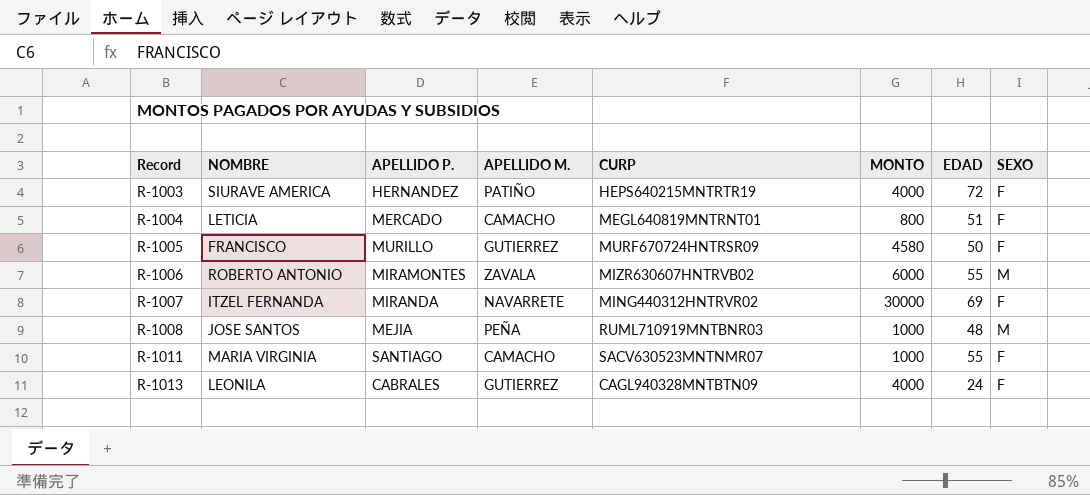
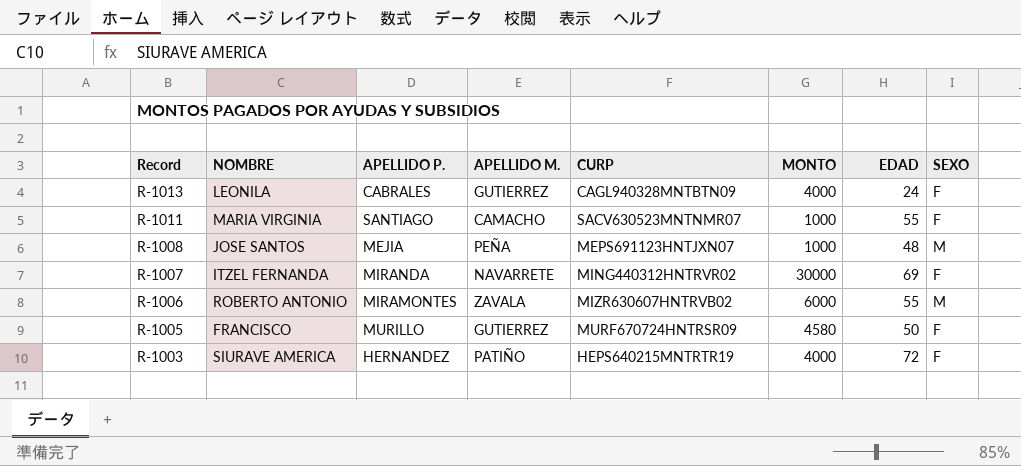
row order: Record ascending -> Record descending
row R-1004: LETICIA | MERCADO | CAMACHO | MEGL640819MNTRNT01 | 800 | 51 | F -> none
R-1008 | CURP: RUML710919MNTBNR03 -> MEPS691123HNTJXN07

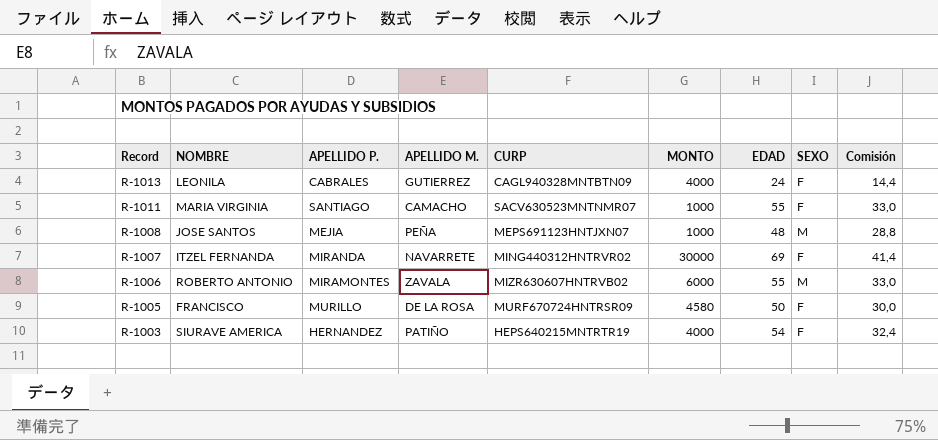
column Comisión | formula: none -> [EDAD] * 0,6
R-1005 | APELLIDO M.: GUTIERREZ -> DE LA ROSA
R-1003 | EDAD: 72 -> 54

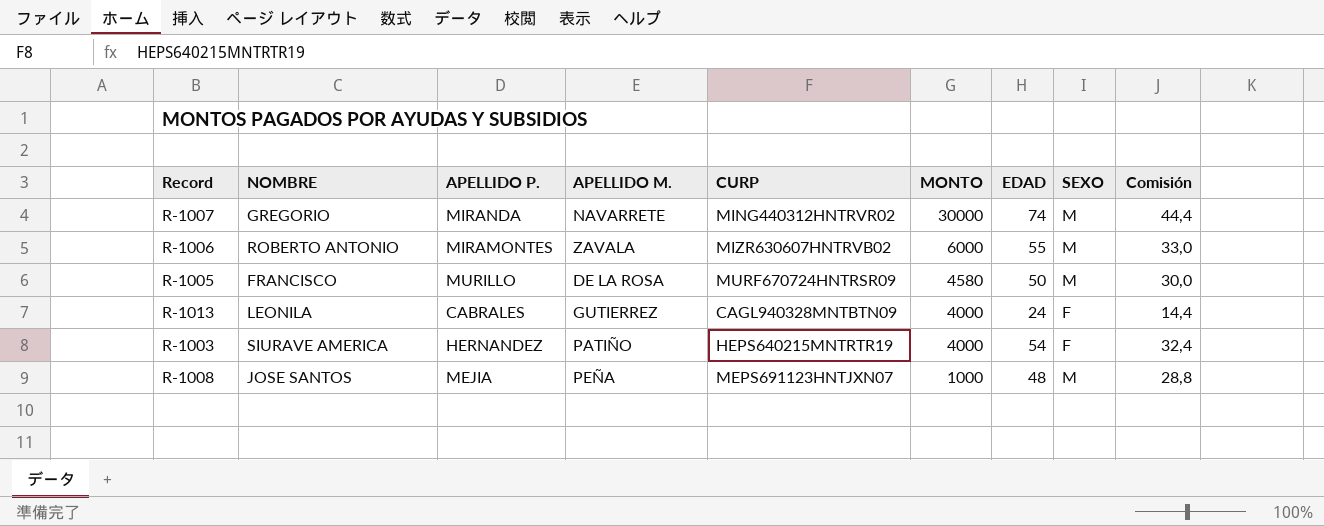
row order: Record descending -> MONTO descending
row R-1011: MARIA VIRGINIA | SANTIAGO | CAMACHO | SACV630523MNTNMR07 | 1000 | 55 | F | 33,0 -> none
R-1007 | NOMBRE: ITZEL FERNANDA -> GREGORIO
R-1007 | EDAD: 69 -> 74
R-1007 | SEXO: F -> M
R-1007 | Comisión: 41,4 -> 44,4
R-1005 | SEXO: F -> M

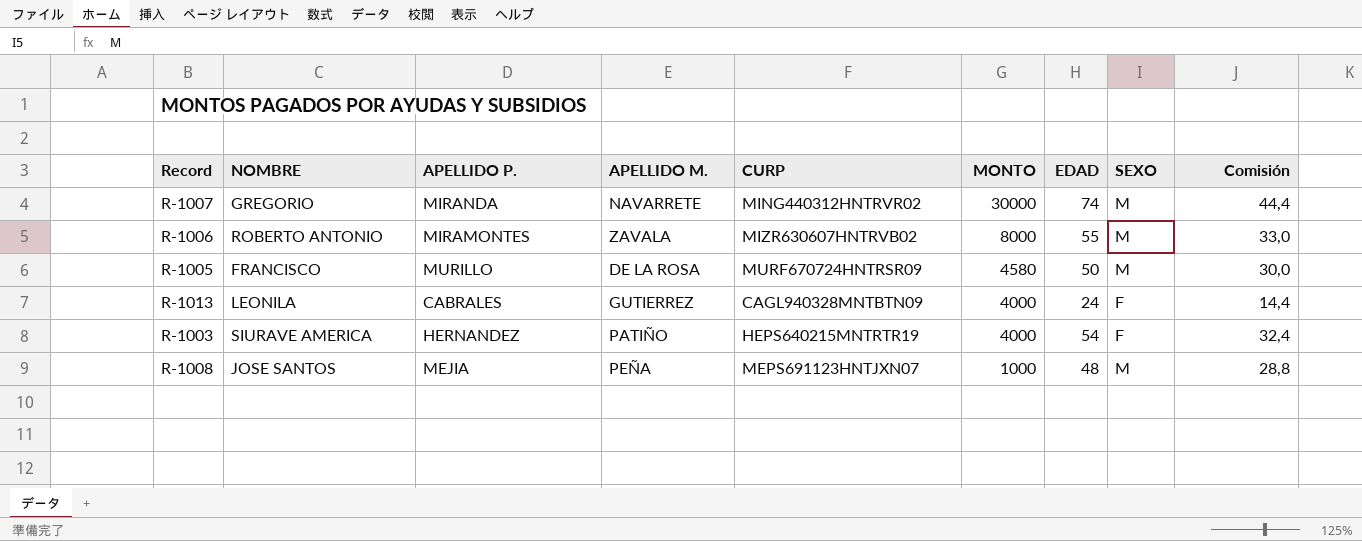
R-1006 | MONTO: 6000 -> 8000

